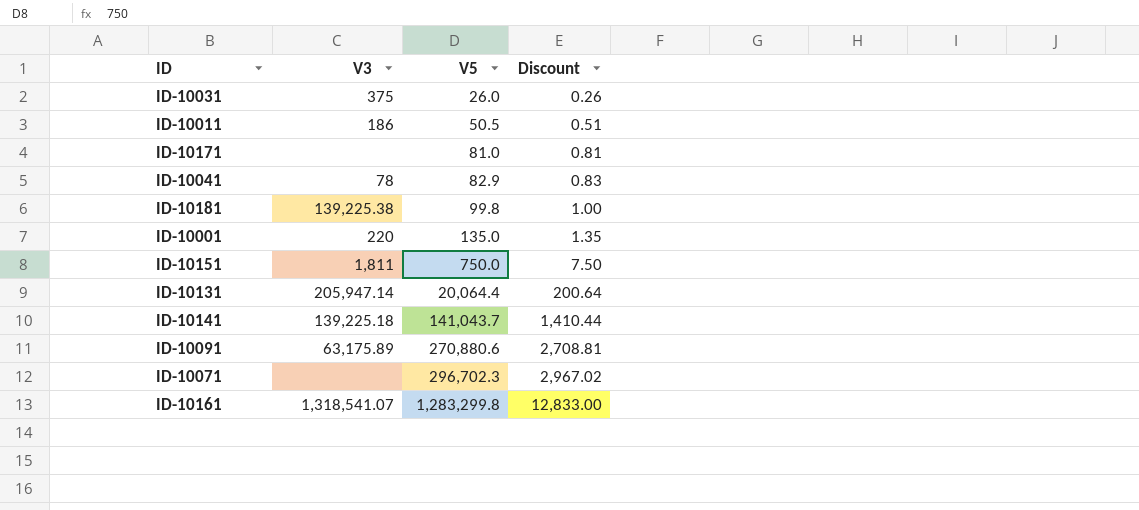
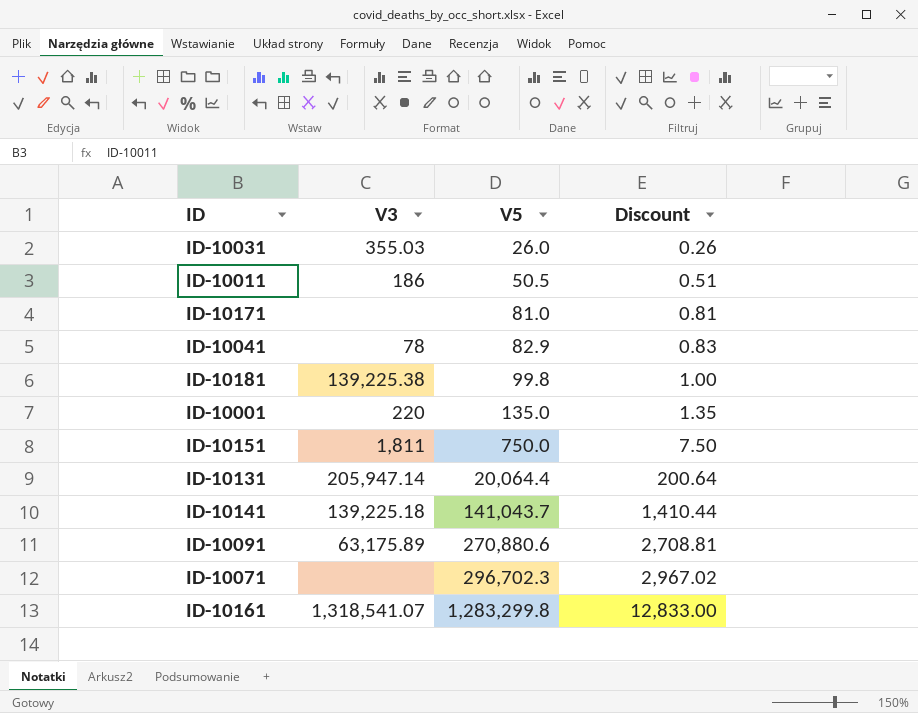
ID-10031 | V3: 375 -> 355.03

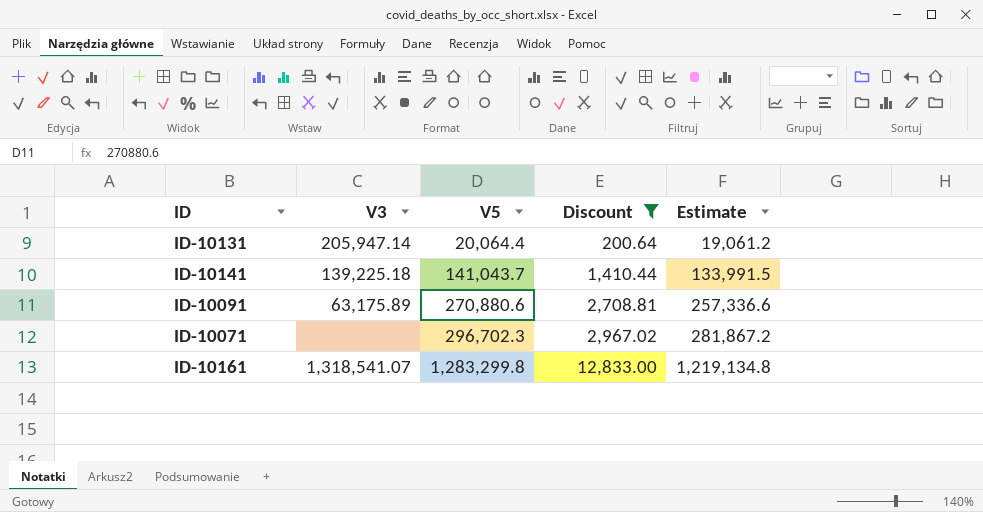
filter: none -> Discount >= 200.64
column Estimate | formula: none -> [V5] * 0.95

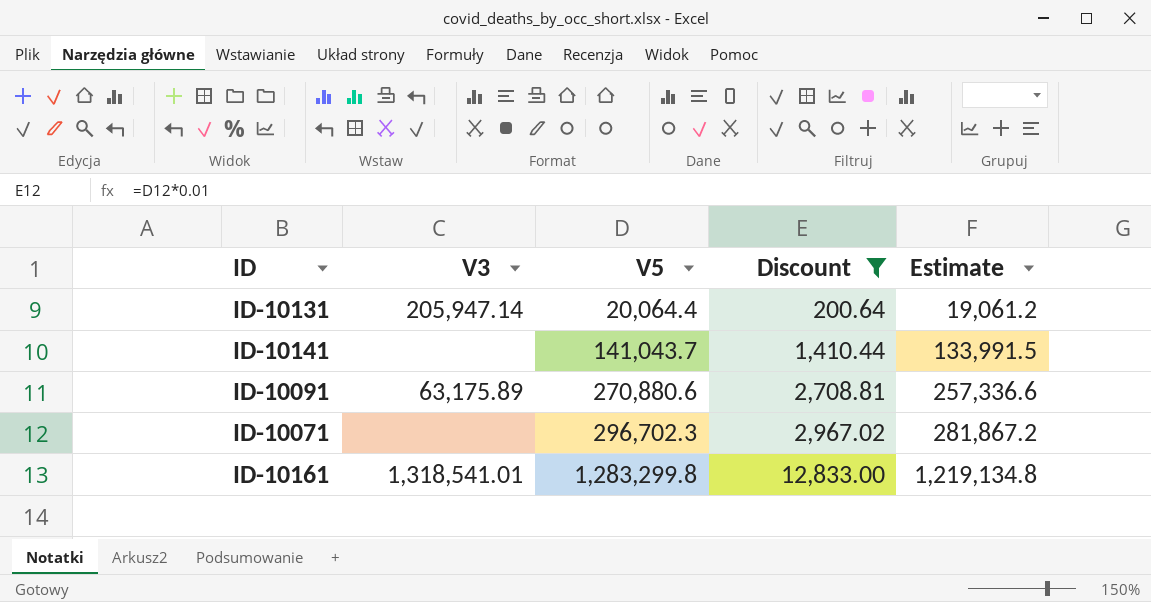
ID-10141 | V3: 139,225.18 -> none
ID-10161 | V3: 1,318,541.07 -> 1,318,541.01

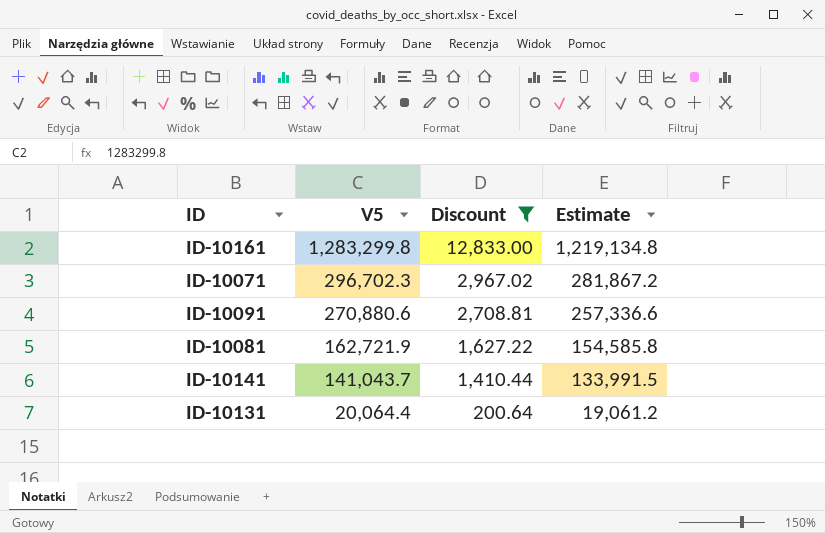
row order: V5 ascending -> V5 descending
column V3 | position: 2 -> none
row ID-10081: none -> 162,721.9 | 1,627.22 | 154,585.8

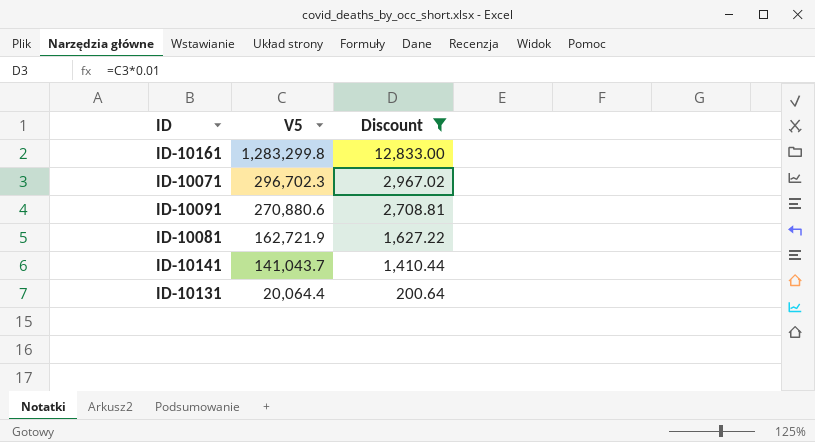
column Estimate | formula: [V5] * 0.95 -> none

